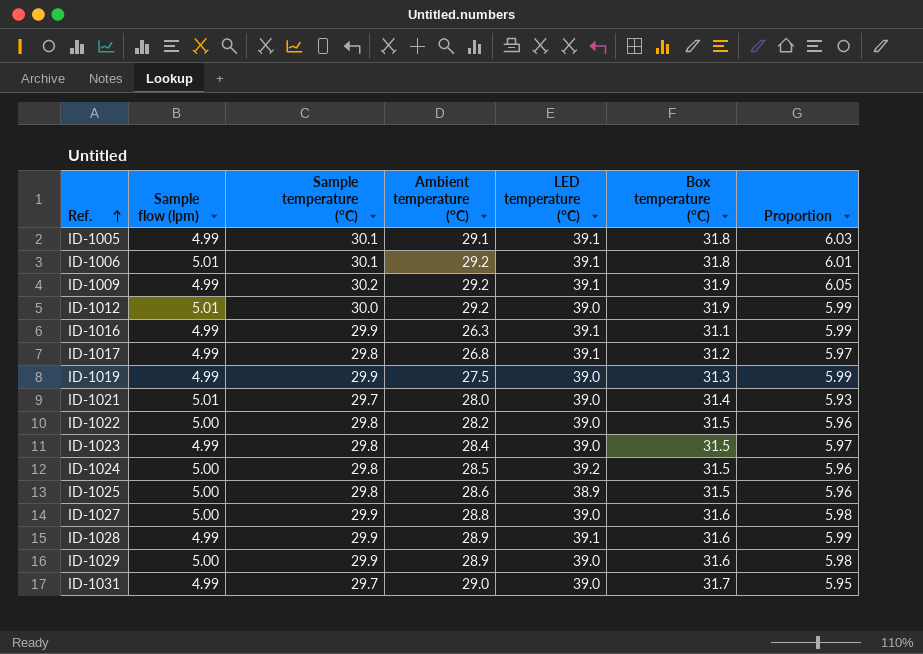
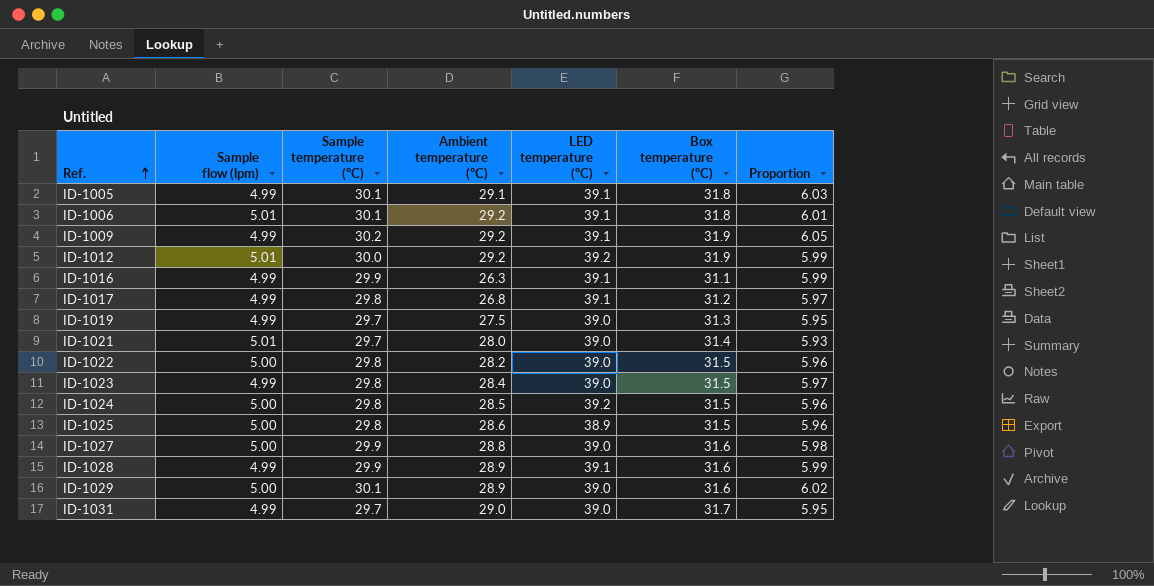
ID-1012 | LED temperature (°C): 39.0 -> 39.2
ID-1019 | Sample temperature (°C): 29.9 -> 29.7
ID-1019 | Proportion: 5.99 -> 5.95
ID-1029 | Sample temperature (°C): 29.9 -> 30.1
ID-1029 | Proportion: 5.98 -> 6.02

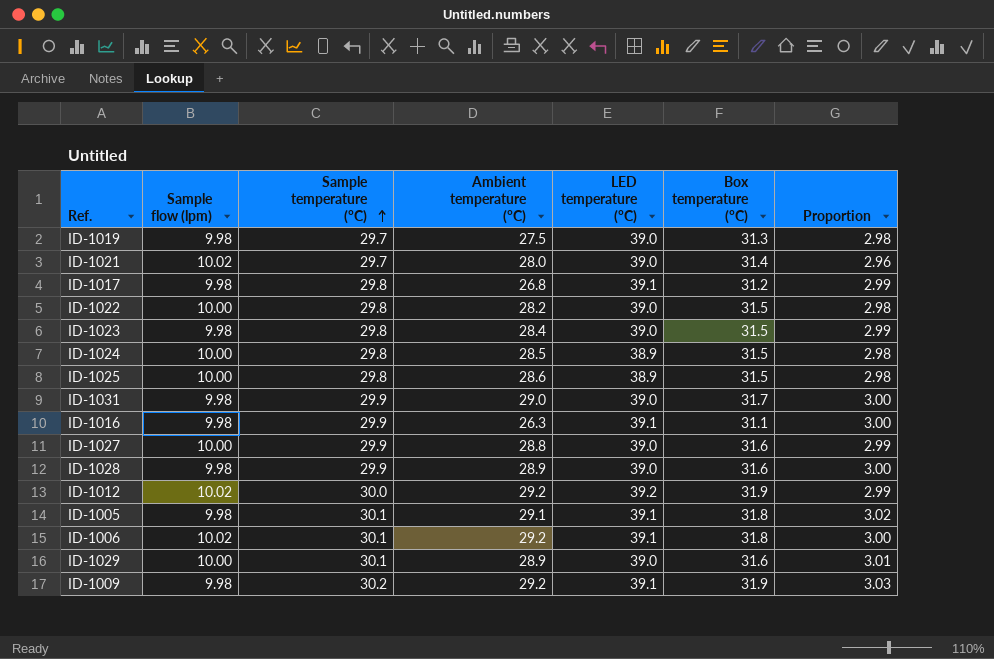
row order: Ref. ascending -> Sample temperature (°C) ascending
ID-1019 | Sample flow (lpm): 4.99 -> 9.98
ID-1019 | Proportion: 5.95 -> 2.98
ID-1021 | Sample flow (lpm): 5.01 -> 10.02
ID-1021 | Proportion: 5.93 -> 2.96
ID-1017 | Sample flow (lpm): 4.99 -> 9.98
ID-1017 | Proportion: 5.97 -> 2.99
ID-1022 | Sample flow (lpm): 5.00 -> 10.00
ID-1022 | Proportion: 5.96 -> 2.98
ID-1023 | Sample flow (lpm): 4.99 -> 9.98
ID-1023 | Proportion: 5.97 -> 2.99
ID-1024 | Sample flow (lpm): 5.00 -> 10.00
ID-1024 | LED temperature (°C): 39.2 -> 38.9
ID-1024 | Proportion: 5.96 -> 2.98
ID-1025 | Sample flow (lpm): 5.00 -> 10.00
ID-1025 | Proportion: 5.96 -> 2.98
ID-1031 | Sample flow (lpm): 4.99 -> 9.98
ID-1031 | Sample temperature (°C): 29.7 -> 29.9
ID-1031 | Proportion: 5.95 -> 3.00
ID-1016 | Sample flow (lpm): 4.99 -> 9.98
ID-1016 | Proportion: 5.99 -> 3.00
ID-1027 | Sample flow (lpm): 5.00 -> 10.00
ID-1027 | Proportion: 5.98 -> 2.99
ID-1028 | Sample flow (lpm): 4.99 -> 9.98
ID-1028 | LED temperature (°C): 39.1 -> 39.0
ID-1028 | Proportion: 5.99 -> 3.00
ID-1012 | Sample flow (lpm): 5.01 -> 10.02
ID-1012 | Proportion: 5.99 -> 2.99
ID-1005 | Sample flow (lpm): 4.99 -> 9.98
ID-1005 | Proportion: 6.03 -> 3.02
ID-1006 | Sample flow (lpm): 5.01 -> 10.02
ID-1006 | Proportion: 6.01 -> 3.00
ID-1029 | Sample flow (lpm): 5.00 -> 10.00
ID-1029 | Proportion: 6.02 -> 3.01
ID-1009 | Sample flow (lpm): 4.99 -> 9.98
ID-1009 | Proportion: 6.05 -> 3.03

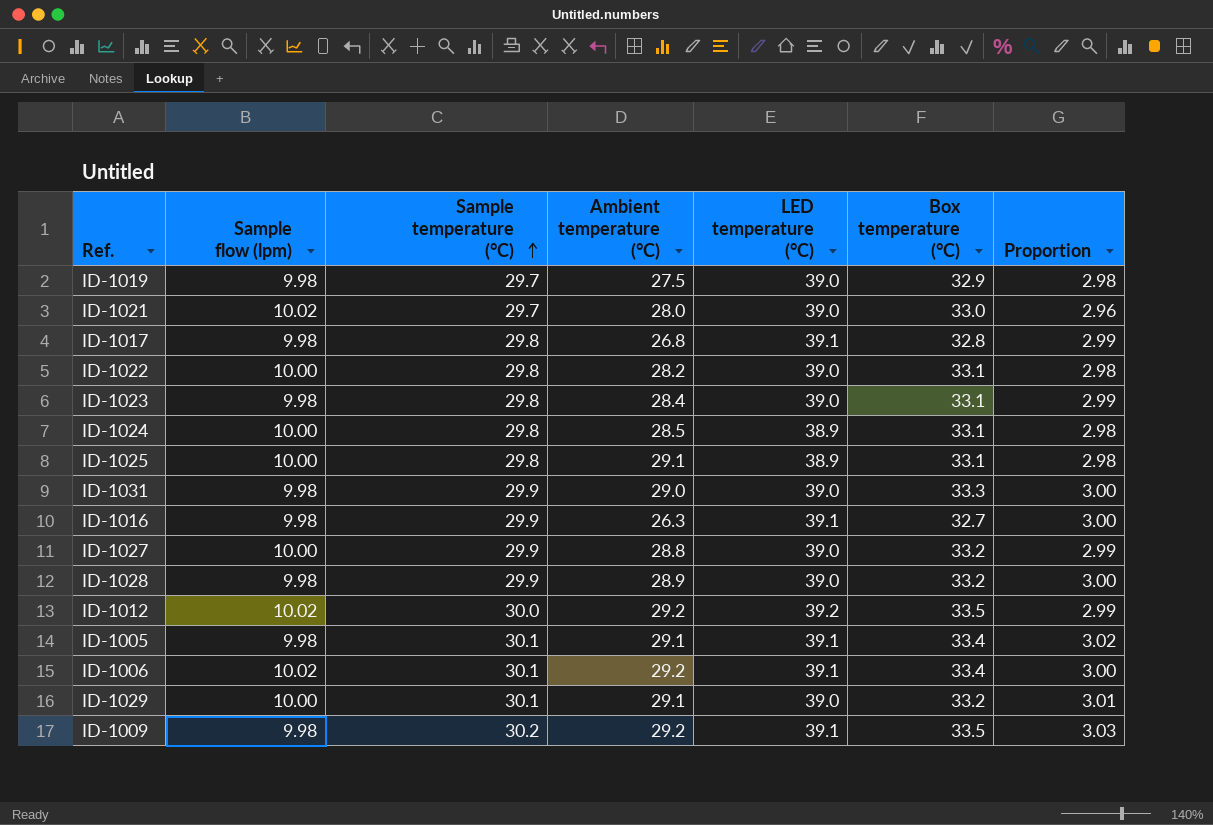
ID-1019 | Box temperature (°C): 31.3 -> 32.9
ID-1021 | Box temperature (°C): 31.4 -> 33.0
ID-1017 | Box temperature (°C): 31.2 -> 32.8
ID-1022 | Box temperature (°C): 31.5 -> 33.1
ID-1023 | Box temperature (°C): 31.5 -> 33.1
ID-1024 | Box temperature (°C): 31.5 -> 33.1
ID-1025 | Ambient temperature (°C): 28.6 -> 29.1
ID-1025 | Box temperature (°C): 31.5 -> 33.1
ID-1031 | Box temperature (°C): 31.7 -> 33.3
ID-1016 | Box temperature (°C): 31.1 -> 32.7
ID-1027 | Box temperature (°C): 31.6 -> 33.2
ID-1028 | Box temperature (°C): 31.6 -> 33.2
ID-1012 | Box temperature (°C): 31.9 -> 33.5
ID-1005 | Box temperature (°C): 31.8 -> 33.4
ID-1006 | Box temperature (°C): 31.8 -> 33.4
ID-1029 | Ambient temperature (°C): 28.9 -> 29.1
ID-1029 | Box temperature (°C): 31.6 -> 33.2
ID-1009 | Box temperature (°C): 31.9 -> 33.5

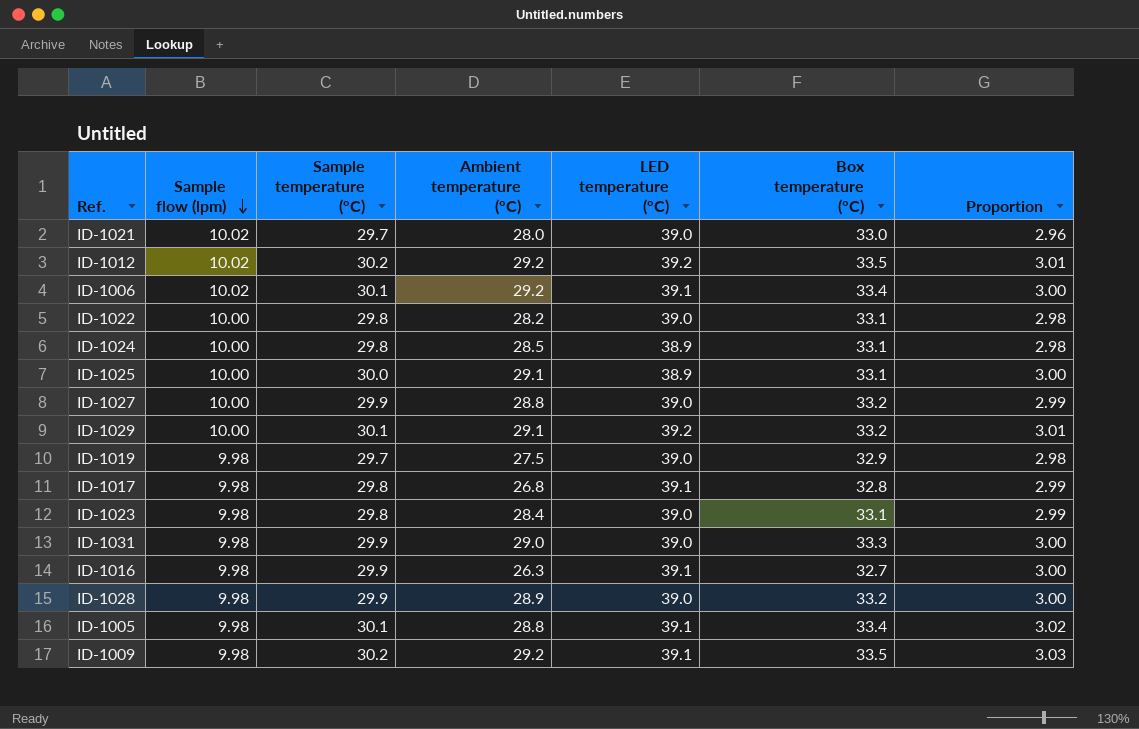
row order: Sample temperature (°C) ascending -> Sample flow (lpm) descending
ID-1012 | Sample temperature (°C): 30.0 -> 30.2
ID-1012 | Proportion: 2.99 -> 3.01
ID-1025 | Sample temperature (°C): 29.8 -> 30.0
ID-1025 | Proportion: 2.98 -> 3.00
ID-1029 | LED temperature (°C): 39.0 -> 39.2
ID-1005 | Ambient temperature (°C): 29.1 -> 28.8

